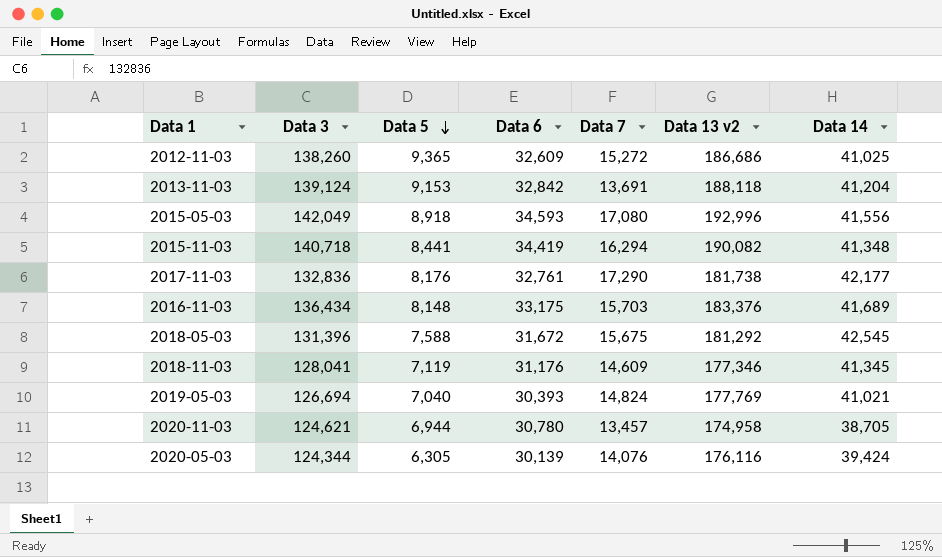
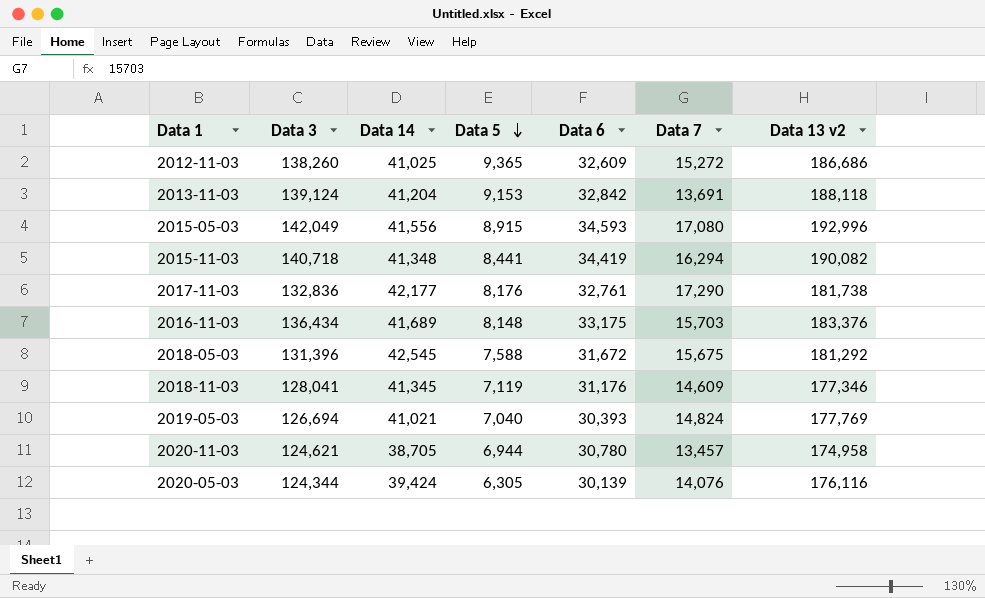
column Data 14 | position: 7 -> 3
2015-05-03 | Data 5: 8,918 -> 8,915

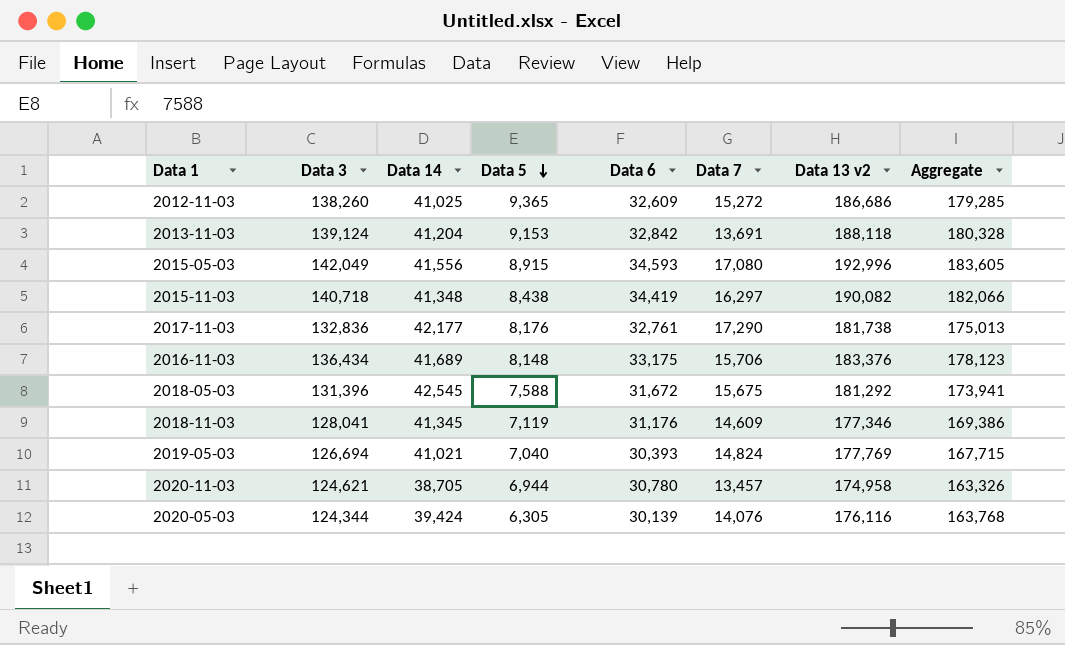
column Aggregate | formula: none -> [Data 3] + [Data 14]
2015-11-03 | Data 5: 8,441 -> 8,438
2015-11-03 | Data 7: 16,294 -> 16,297
2016-11-03 | Data 7: 15,703 -> 15,706

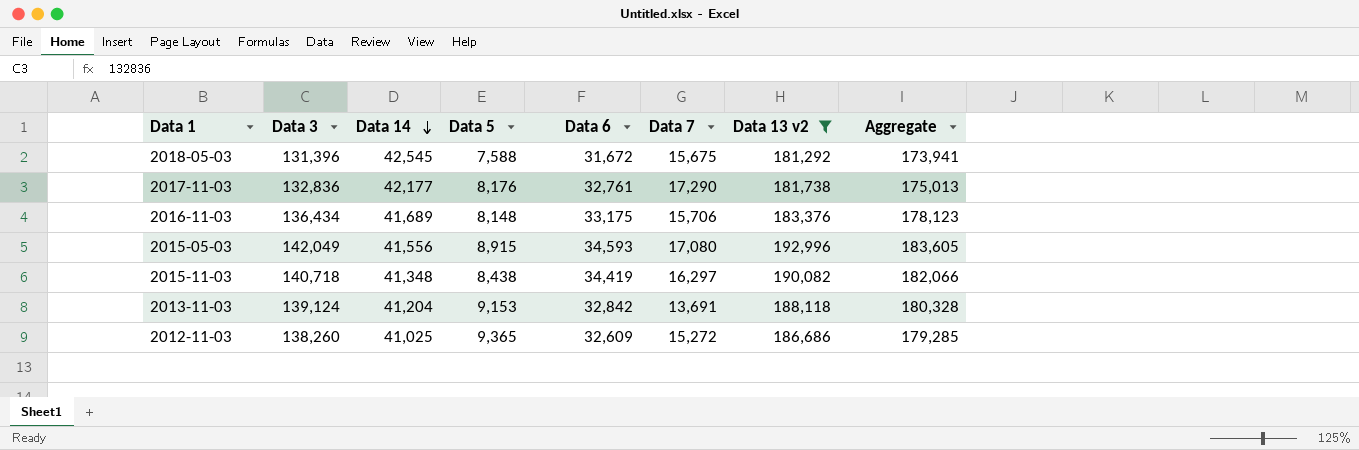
filter: none -> Data 13 v2 >= 181,292
row order: Data 5 descending -> Data 14 descending

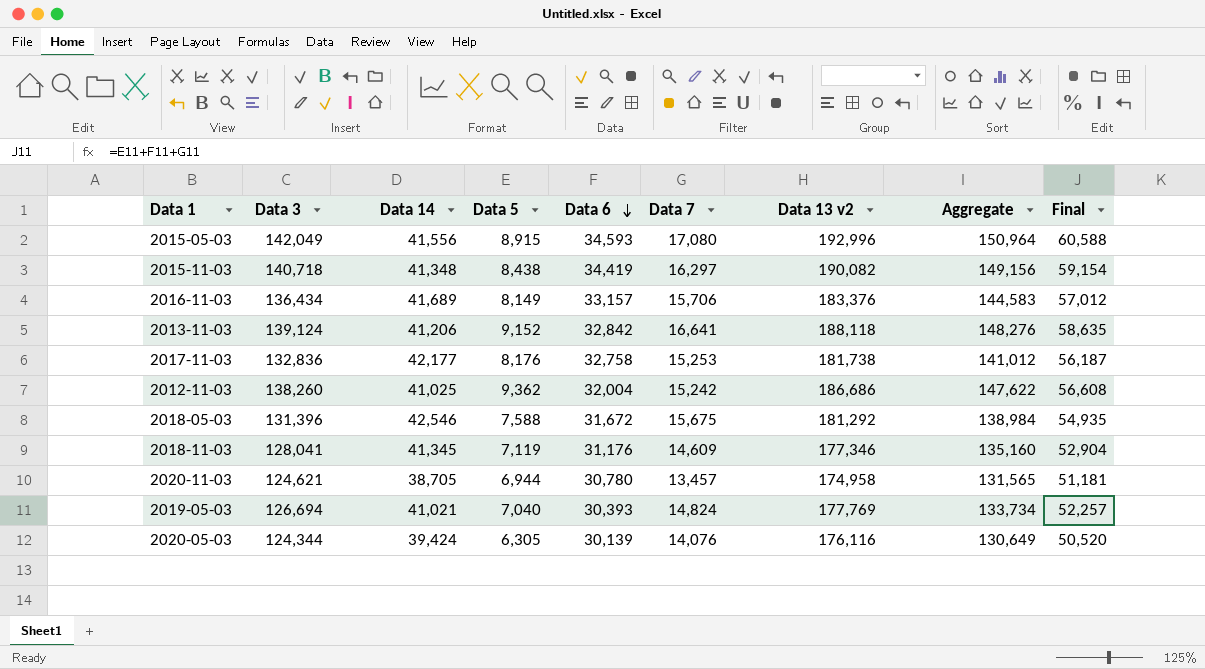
filter: Data 13 v2 >= 181,292 -> none
row order: Data 14 descending -> Data 6 descending
column Aggregate | formula: [Data 3] + [Data 14] -> [Data 3] + [Data 5]
column Final | formula: none -> [Data 5] + [Data 6] + [Data 7]
2016-11-03 | Data 5: 8,148 -> 8,149
2016-11-03 | Data 6: 33,175 -> 33,157
2013-11-03 | Data 14: 41,204 -> 41,206
2013-11-03 | Data 5: 9,153 -> 9,152
2013-11-03 | Data 7: 13,691 -> 16,641
2017-11-03 | Data 6: 32,761 -> 32,758
2017-11-03 | Data 7: 17,290 -> 15,253
2012-11-03 | Data 5: 9,365 -> 9,362
2012-11-03 | Data 6: 32,609 -> 32,004
2012-11-03 | Data 7: 15,272 -> 15,242
2018-05-03 | Data 14: 42,545 -> 42,546

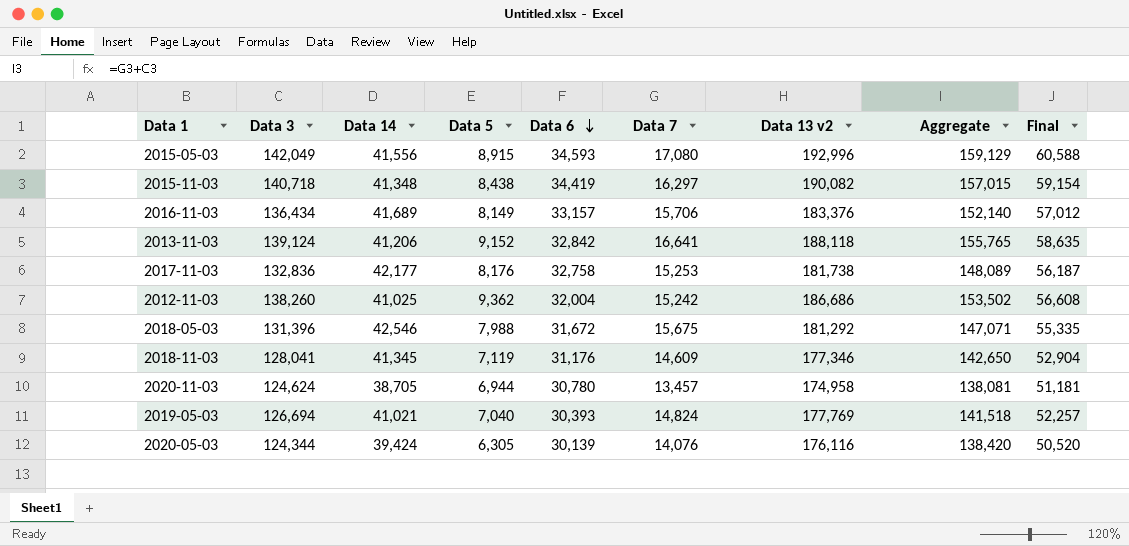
column Aggregate | formula: [Data 3] + [Data 5] -> [Data 3] + [Data 7]
2018-05-03 | Data 5: 7,588 -> 7,988
2018-05-03 | Final: 54,935 -> 55,335
2020-11-03 | Data 3: 124,621 -> 124,624

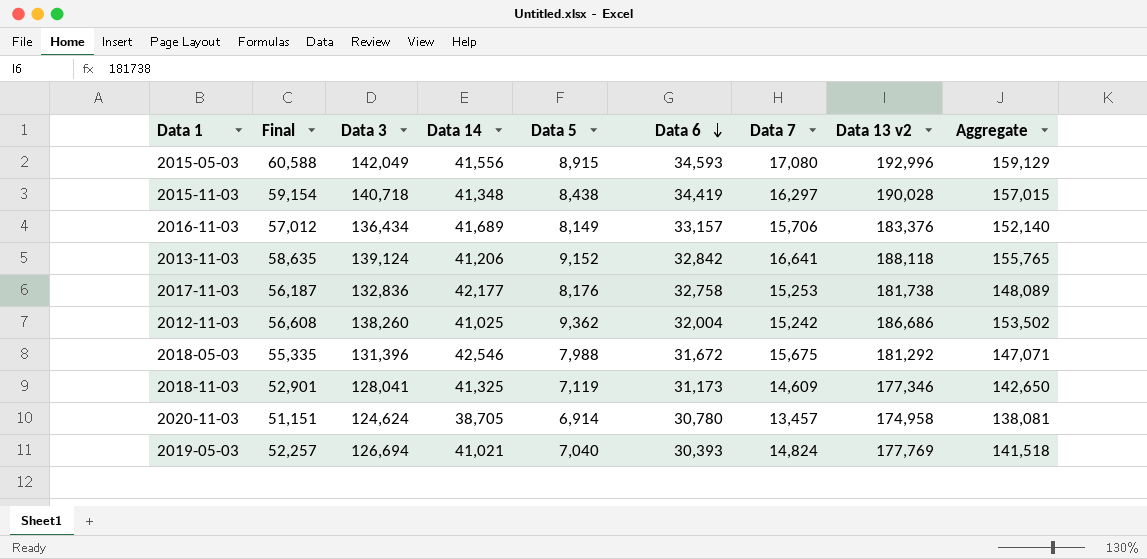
column Final | position: 9 -> 2
row 2020-05-03: 124,344 | 39,424 | 6,305 | 30,139 | 14,076 | 176,116 | 138,420 | 50,520 -> none
2015-11-03 | Data 13 v2: 190,082 -> 190,028
2018-11-03 | Final: 52,904 -> 52,901
2018-11-03 | Data 14: 41,345 -> 41,325
2018-11-03 | Data 6: 31,176 -> 31,173
2020-11-03 | Final: 51,181 -> 51,151
2020-11-03 | Data 5: 6,944 -> 6,914

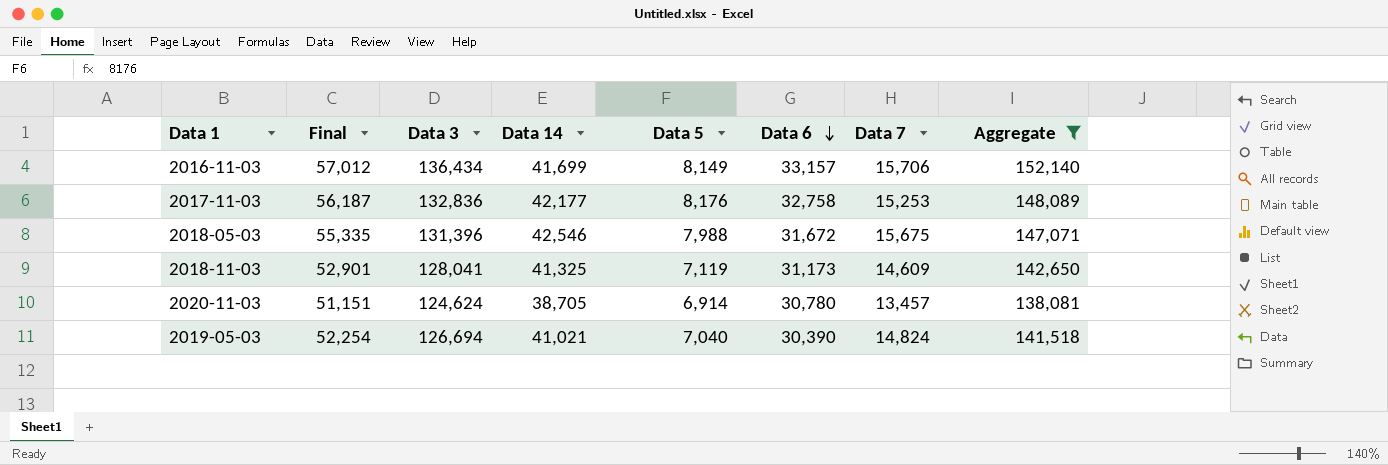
filter: none -> Aggregate <= 152,140
column Data 13 v2 | position: 8 -> none
2016-11-03 | Data 14: 41,689 -> 41,699
2019-05-03 | Final: 52,257 -> 52,254
2019-05-03 | Data 6: 30,393 -> 30,390

